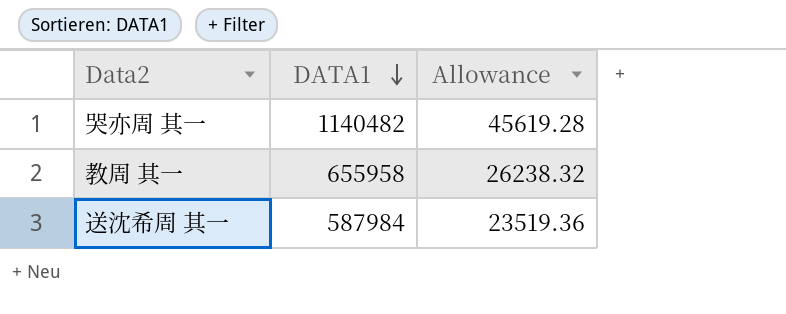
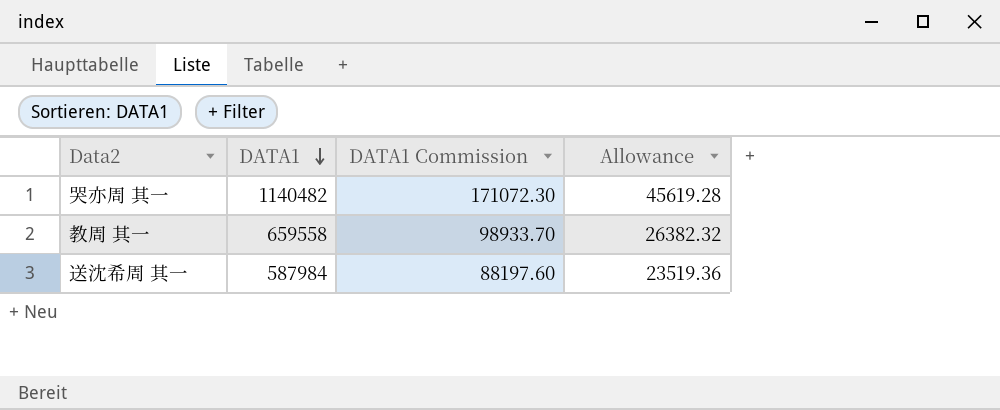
column DATA1 Commission | formula: none -> [DATA1] * 0.15
教周 其一 | DATA1: 655958 -> 659558
教周 其一 | Allowance: 26238.32 -> 26382.32

